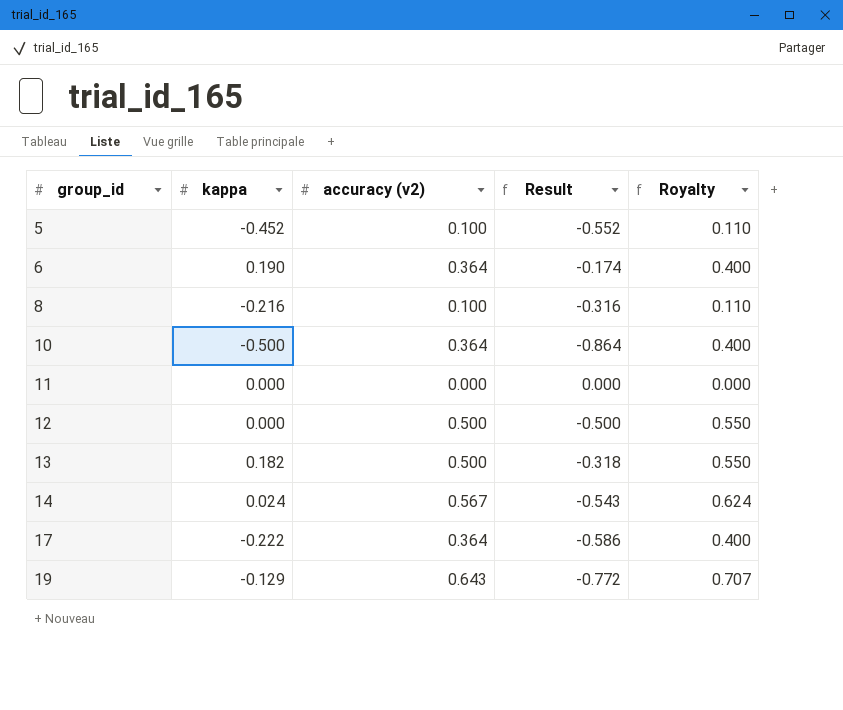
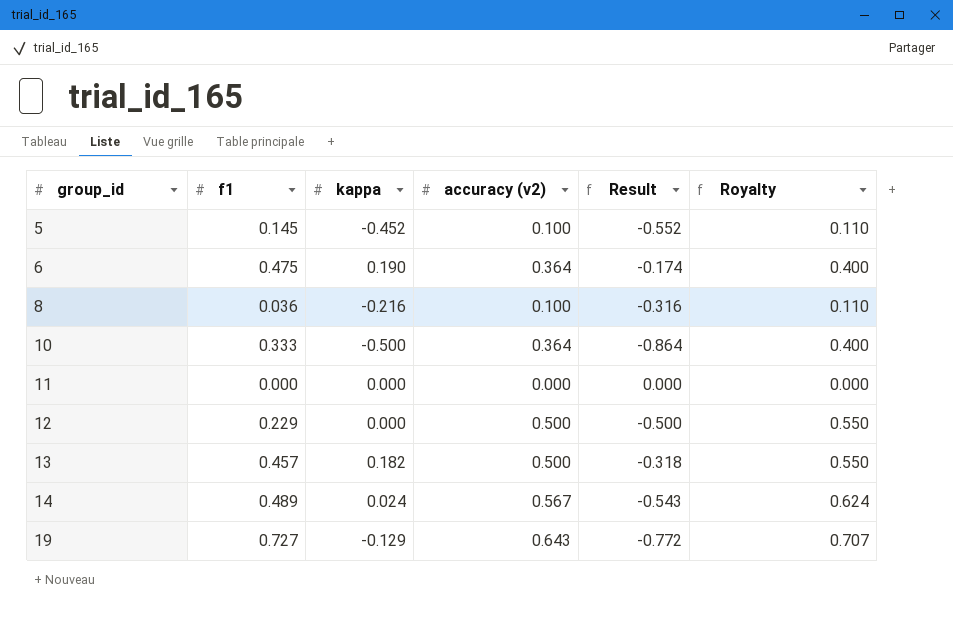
column f1 | position: none -> 2
row 17: -0.222 | 0.364 | -0.586 | 0.400 -> none

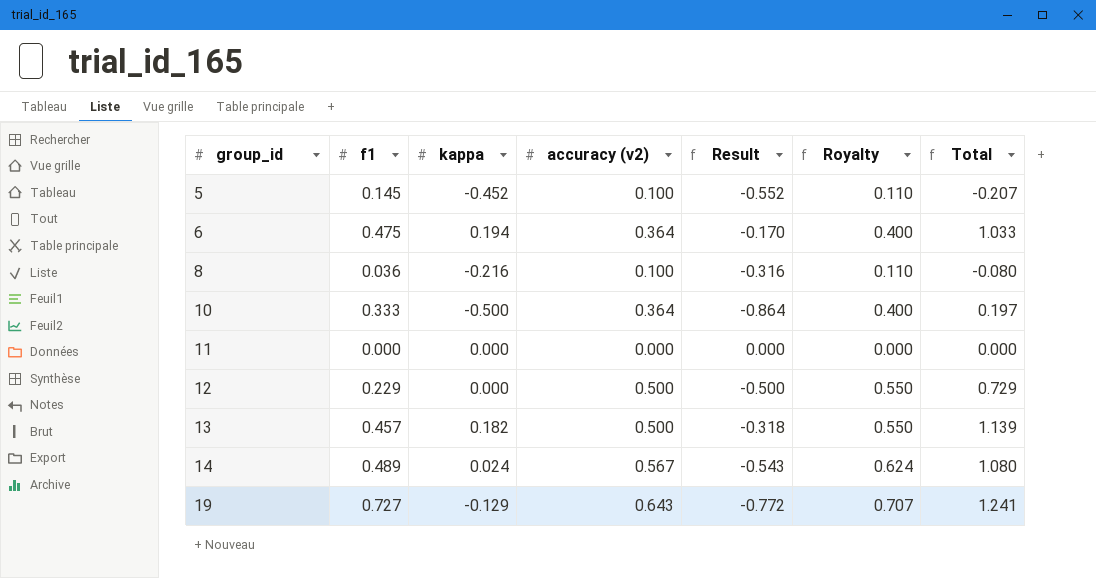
column Total | formula: none -> [f1] + [kappa] + [accuracy (v2)]
6 | kappa: 0.190 -> 0.194
6 | Result: -0.174 -> -0.170

